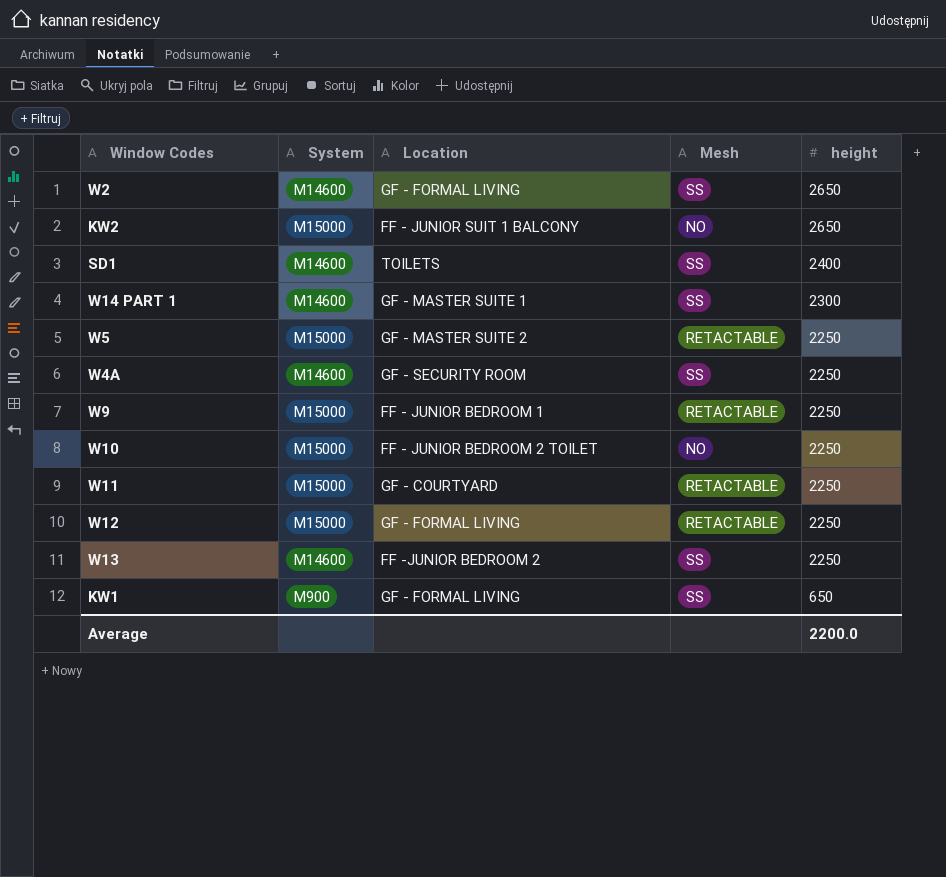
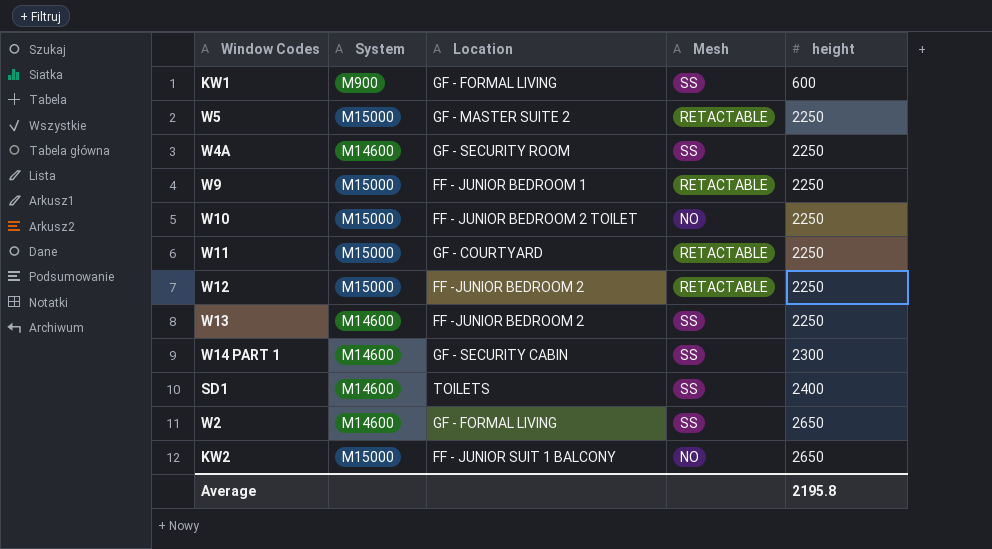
row order: height descending -> height ascending
KW1 | height: 650 -> 600
W12 | Location: GF - FORMAL LIVING -> FF -JUNIOR BEDROOM 2
W14 PART 1 | Location: GF - MASTER SUITE 1 -> GF - SECURITY CABIN
Average | height: 2200.0 -> 2195.8

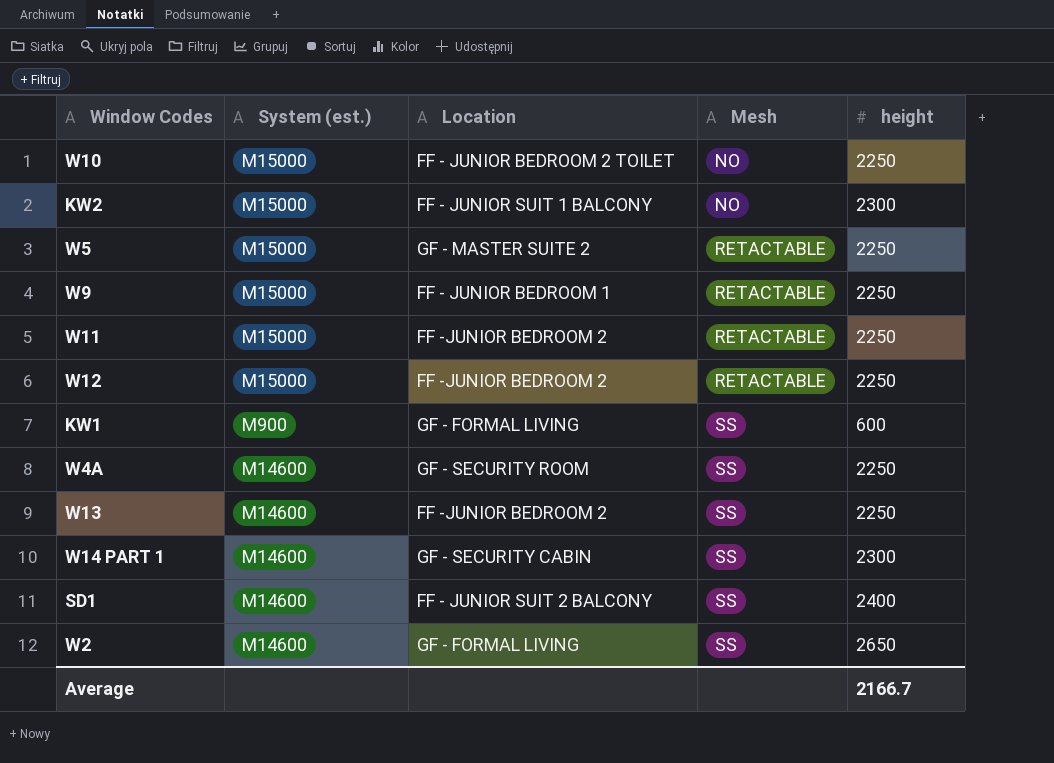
row order: height ascending -> Mesh ascending
column name: System -> System (est.)
KW2 | height: 2650 -> 2300
W11 | Location: GF - COURTYARD -> FF -JUNIOR BEDROOM 2
SD1 | Location: TOILETS -> FF - JUNIOR SUIT 2 BALCONY
Average | height: 2195.8 -> 2166.7

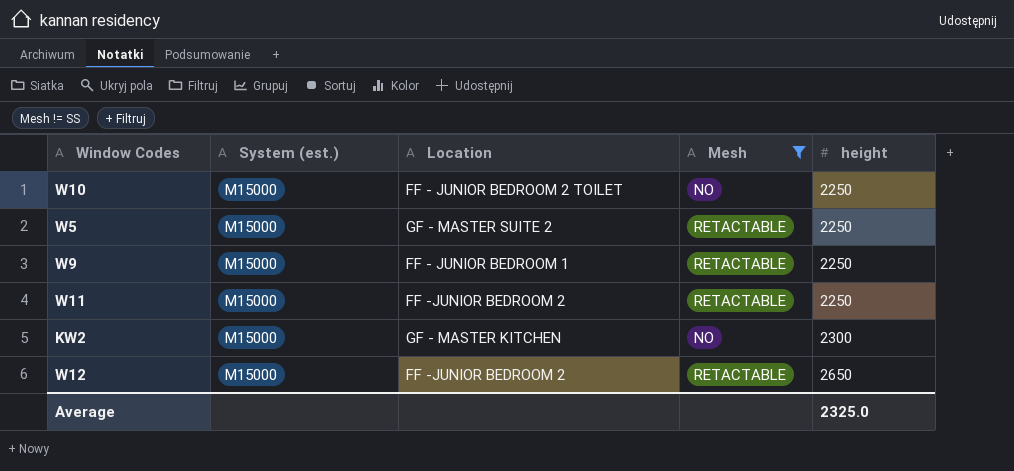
filter: none -> Mesh != SS
row order: Mesh ascending -> height ascending
KW2 | Location: FF - JUNIOR SUIT 1 BALCONY -> GF - MASTER KITCHEN
W12 | height: 2250 -> 2650
Average | height: 2166.7 -> 2325.0

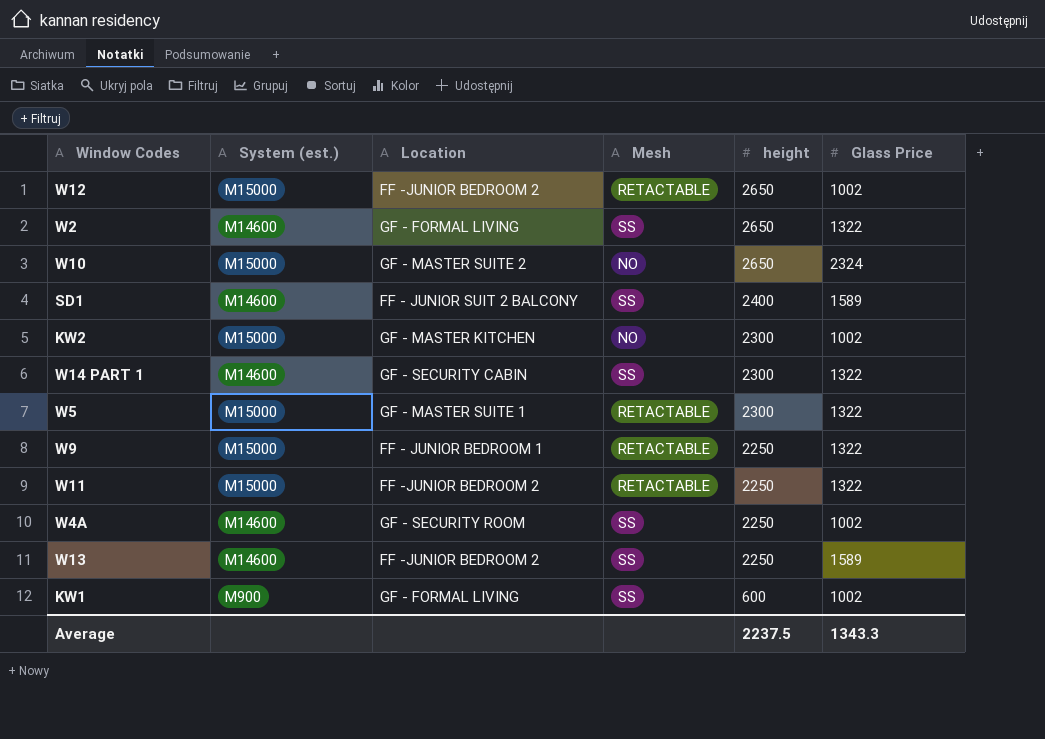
filter: Mesh != SS -> none
row order: height ascending -> height descending
column Glass Price | position: none -> 6
W10 | Location: FF - JUNIOR BEDROOM 2 TOILET -> GF - MASTER SUITE 2
W10 | height: 2250 -> 2650
W5 | Location: GF - MASTER SUITE 2 -> GF - MASTER SUITE 1
W5 | height: 2250 -> 2300
Average | height: 2325.0 -> 2237.5

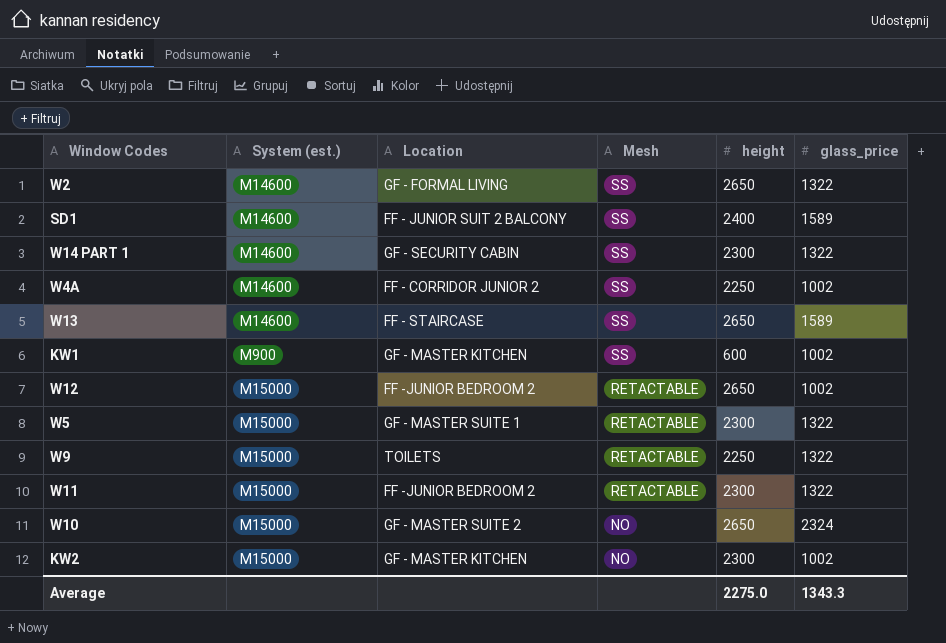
row order: height descending -> Mesh descending
column name: Glass Price -> glass_price
W4A | Location: GF - SECURITY ROOM -> FF - CORRIDOR JUNIOR 2
W13 | Location: FF -JUNIOR BEDROOM 2 -> FF - STAIRCASE
W13 | height: 2250 -> 2650
KW1 | Location: GF - FORMAL LIVING -> GF - MASTER KITCHEN
W9 | Location: FF - JUNIOR BEDROOM 1 -> TOILETS
W11 | height: 2250 -> 2300
Average | height: 2237.5 -> 2275.0

